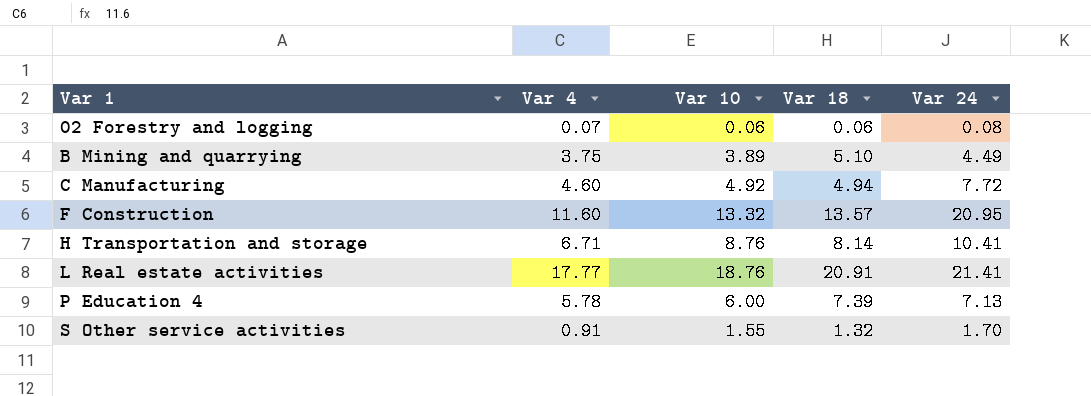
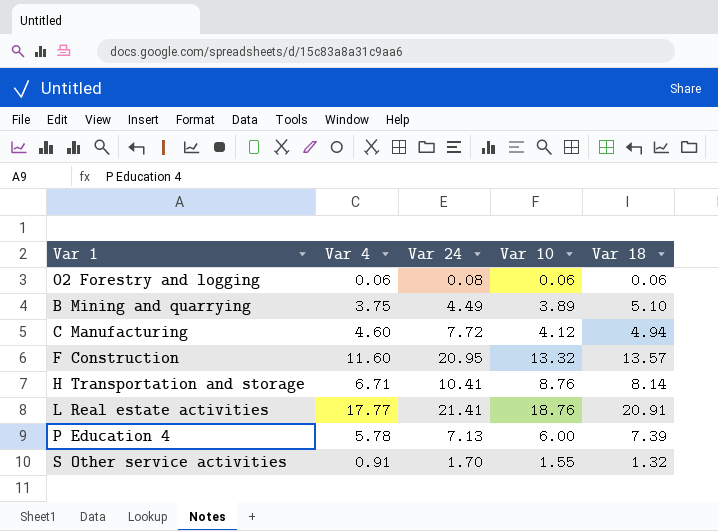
column Var 24 | position: 5 -> 3
02 Forestry and logging | Var 4: 0.07 -> 0.06
C Manufacturing | Var 10: 4.92 -> 4.12

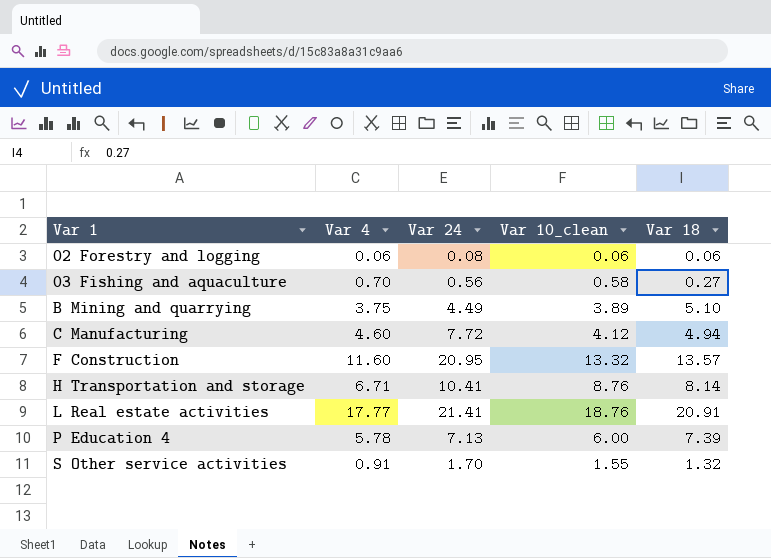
column name: Var 10 -> Var 10_clean
row 03 Fishing and aquaculture: none -> 0.70 | 0.56 | 0.58 | 0.27

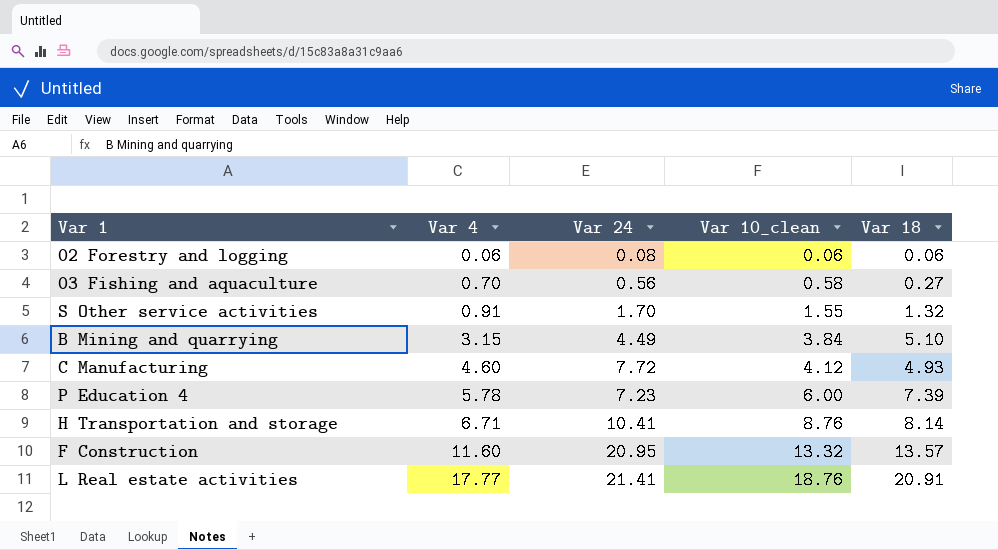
row order: Var 1 ascending -> Var 4 ascending
B Mining and quarrying | Var 4: 3.75 -> 3.15
B Mining and quarrying | Var 10_clean: 3.89 -> 3.84
C Manufacturing | Var 18: 4.94 -> 4.93
P Education 4 | Var 24: 7.13 -> 7.23

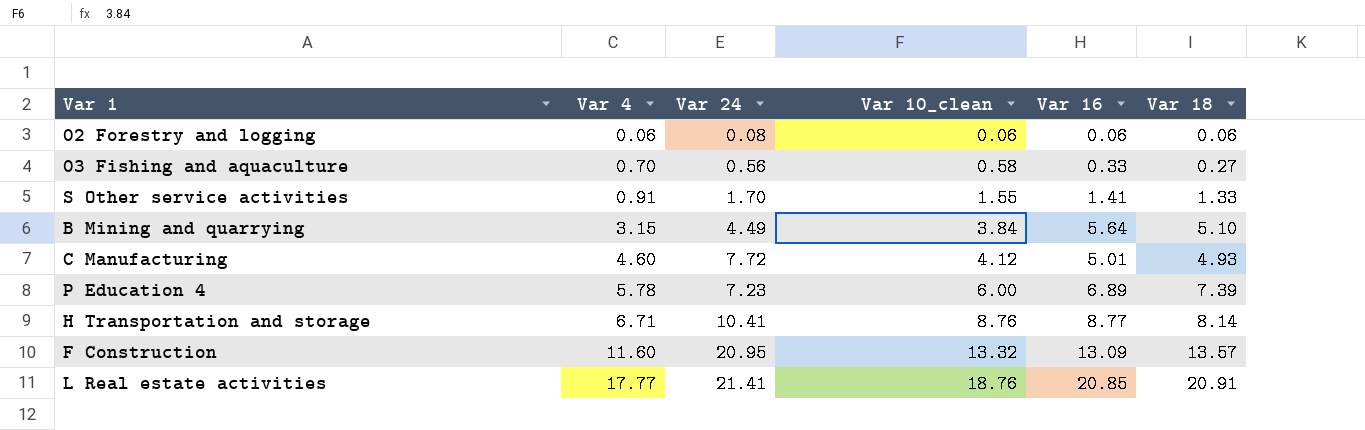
column Var 16 | position: none -> 5
S Other service activities | Var 18: 1.32 -> 1.33

